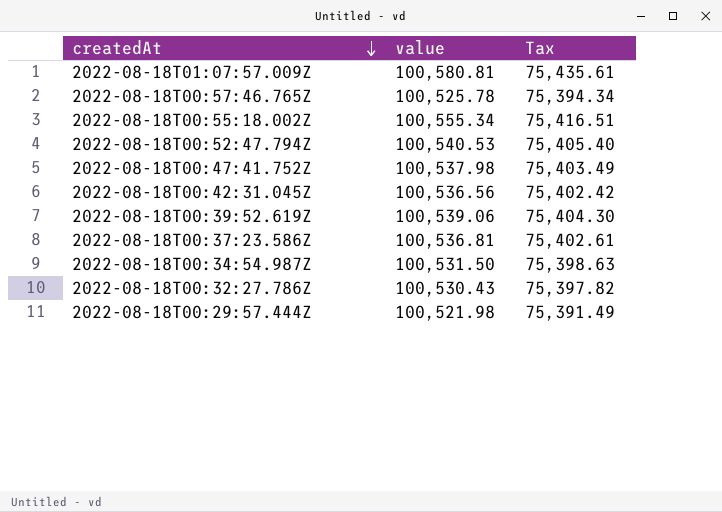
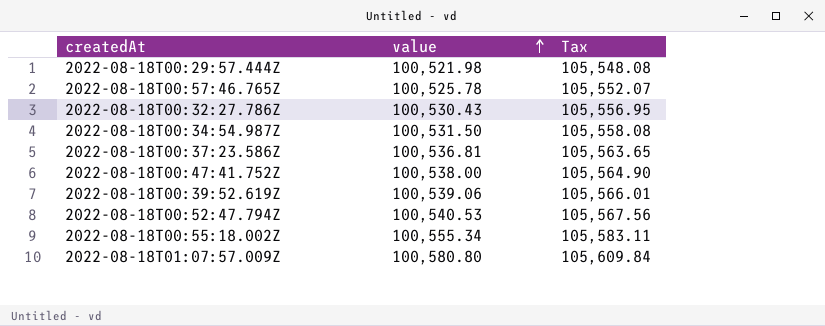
row order: createdAt descending -> value ascending
column Tax | formula: [value] * 0.75 -> [value] * 1.05
row 2022-08-18T00:42:31.045Z: 100,536.56 | 75,402.42 -> none
2022-08-18T00:47:41.752Z | value: 100,537.98 -> 100,538.00
2022-08-18T01:07:57.009Z | value: 100,580.81 -> 100,580.80

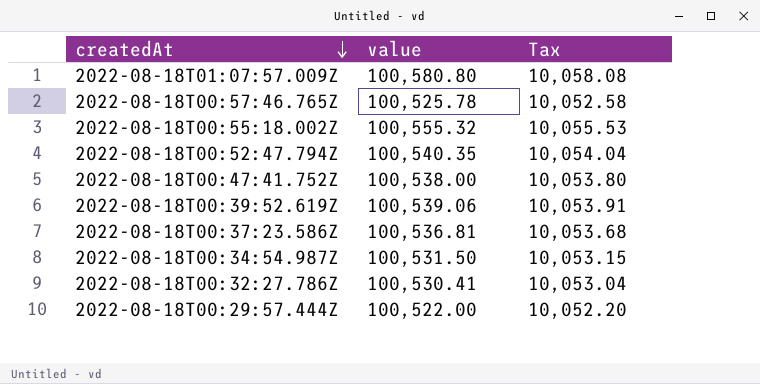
row order: value ascending -> createdAt descending
column Tax | formula: [value] * 1.05 -> [value] * 0.1
2022-08-18T00:55:18.002Z | value: 100,555.34 -> 100,555.32
2022-08-18T00:52:47.794Z | value: 100,540.53 -> 100,540.35
2022-08-18T00:32:27.786Z | value: 100,530.43 -> 100,530.41
2022-08-18T00:29:57.444Z | value: 100,521.98 -> 100,522.00

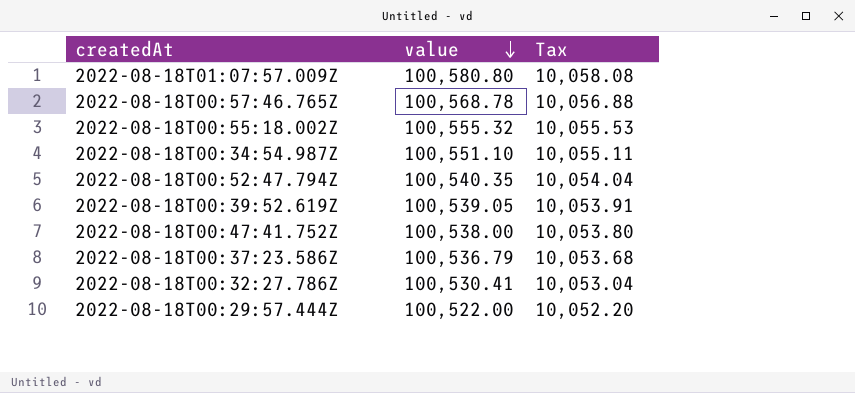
row order: createdAt descending -> value descending
2022-08-18T00:57:46.765Z | value: 100,525.78 -> 100,568.78
2022-08-18T00:57:46.765Z | Tax: 10,052.58 -> 10,056.88
2022-08-18T00:34:54.987Z | value: 100,531.50 -> 100,551.10
2022-08-18T00:34:54.987Z | Tax: 10,053.15 -> 10,055.11
2022-08-18T00:39:52.619Z | value: 100,539.06 -> 100,539.05
2022-08-18T00:37:23.586Z | value: 100,536.81 -> 100,536.79

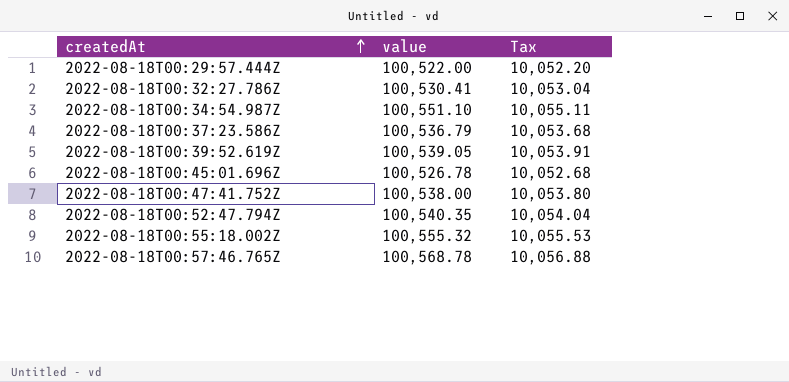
row order: value descending -> createdAt ascending
row 2022-08-18T01:07:57.009Z: 100,580.80 | 10,058.08 -> none
row 2022-08-18T00:45:01.696Z: none -> 100,526.78 | 10,052.68

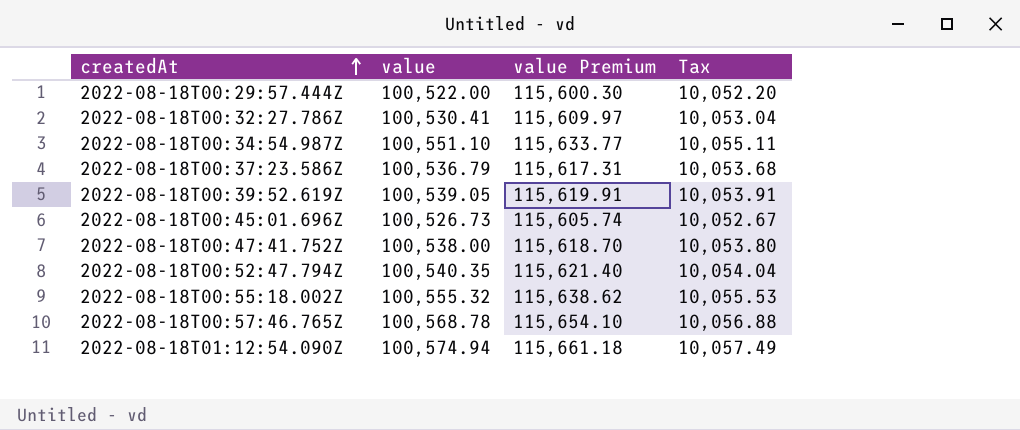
column value Premium | formula: none -> [value] * 1.15
2022-08-18T00:45:01.696Z | value: 100,526.78 -> 100,526.73
2022-08-18T00:45:01.696Z | Tax: 10,052.68 -> 10,052.67
row 2022-08-18T01:12:54.090Z: none -> 100,574.94 | 115,661.18 | 10,057.49

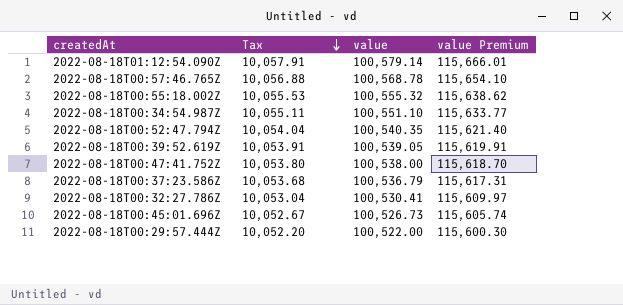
row order: createdAt ascending -> Tax descending
column Tax | position: 4 -> 2
2022-08-18T01:12:54.090Z | Tax: 10,057.49 -> 10,057.91
2022-08-18T01:12:54.090Z | value: 100,574.94 -> 100,579.14
2022-08-18T01:12:54.090Z | value Premium: 115,661.18 -> 115,666.01

